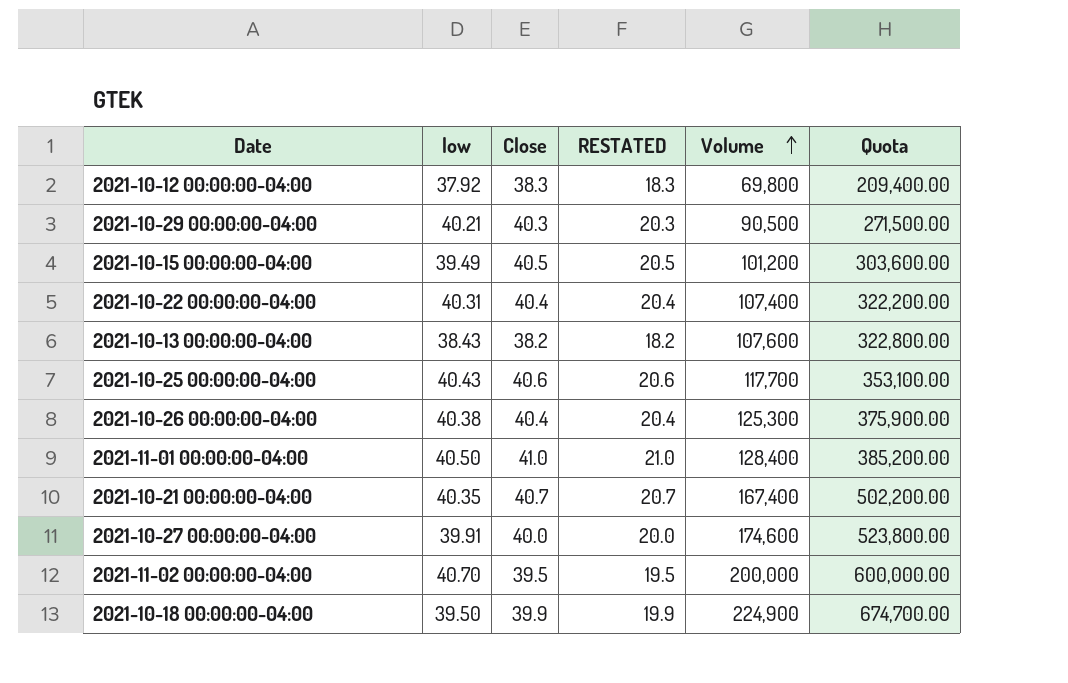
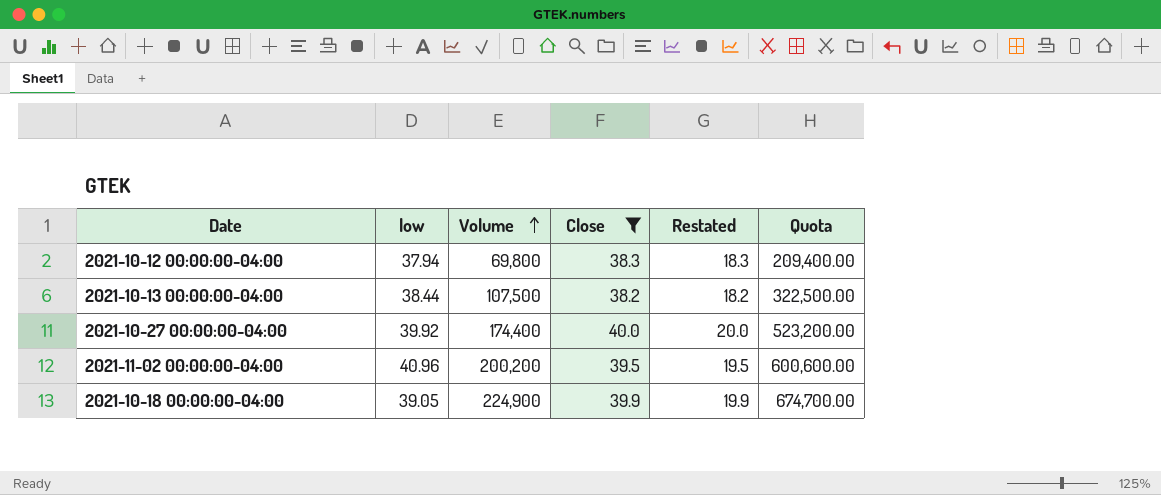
filter: none -> Close <= 40.0
column Volume | position: 5 -> 3
column name: RESTATED -> Restated
2021-10-12 00:00:00-04:00 | low: 37.92 -> 37.94
2021-10-13 00:00:00-04:00 | low: 38.43 -> 38.44
2021-10-13 00:00:00-04:00 | Volume: 107,600 -> 107,500
2021-10-13 00:00:00-04:00 | Quota: 322,800.00 -> 322,500.00
2021-10-27 00:00:00-04:00 | low: 39.91 -> 39.92
2021-10-27 00:00:00-04:00 | Volume: 174,600 -> 174,400
2021-10-27 00:00:00-04:00 | Quota: 523,800.00 -> 523,200.00
2021-11-02 00:00:00-04:00 | low: 40.70 -> 40.96
2021-11-02 00:00:00-04:00 | Volume: 200,000 -> 200,200
2021-11-02 00:00:00-04:00 | Quota: 600,000.00 -> 600,600.00
2021-10-18 00:00:00-04:00 | low: 39.50 -> 39.05

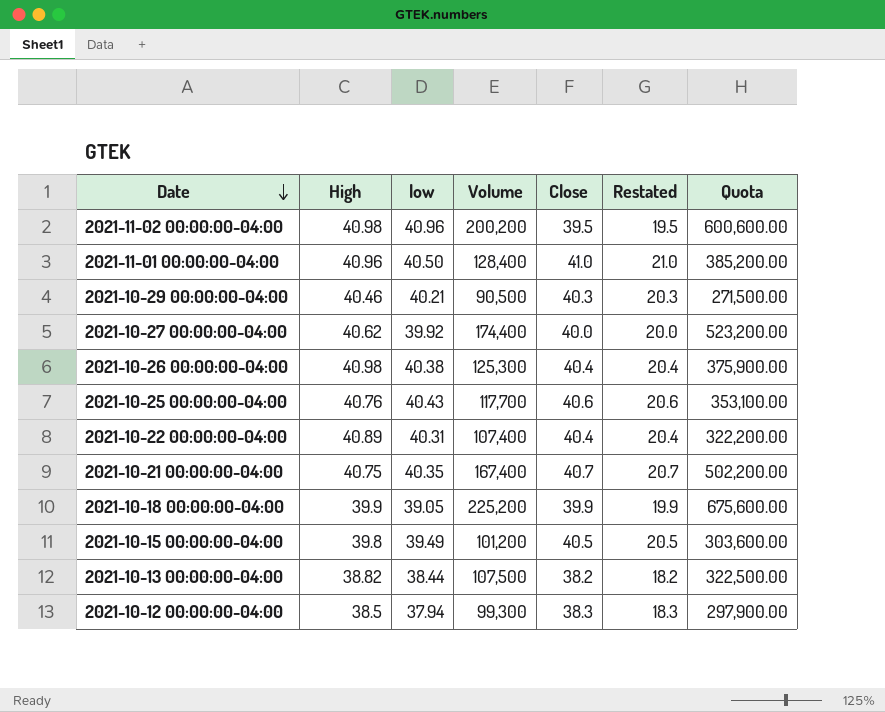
filter: Close <= 40.0 -> none
row order: Volume ascending -> Date descending
column High | position: none -> 2
2021-10-18 00:00:00-04:00 | Volume: 224,900 -> 225,200
2021-10-18 00:00:00-04:00 | Quota: 674,700.00 -> 675,600.00
2021-10-12 00:00:00-04:00 | Volume: 69,800 -> 99,300
2021-10-12 00:00:00-04:00 | Quota: 209,400.00 -> 297,900.00

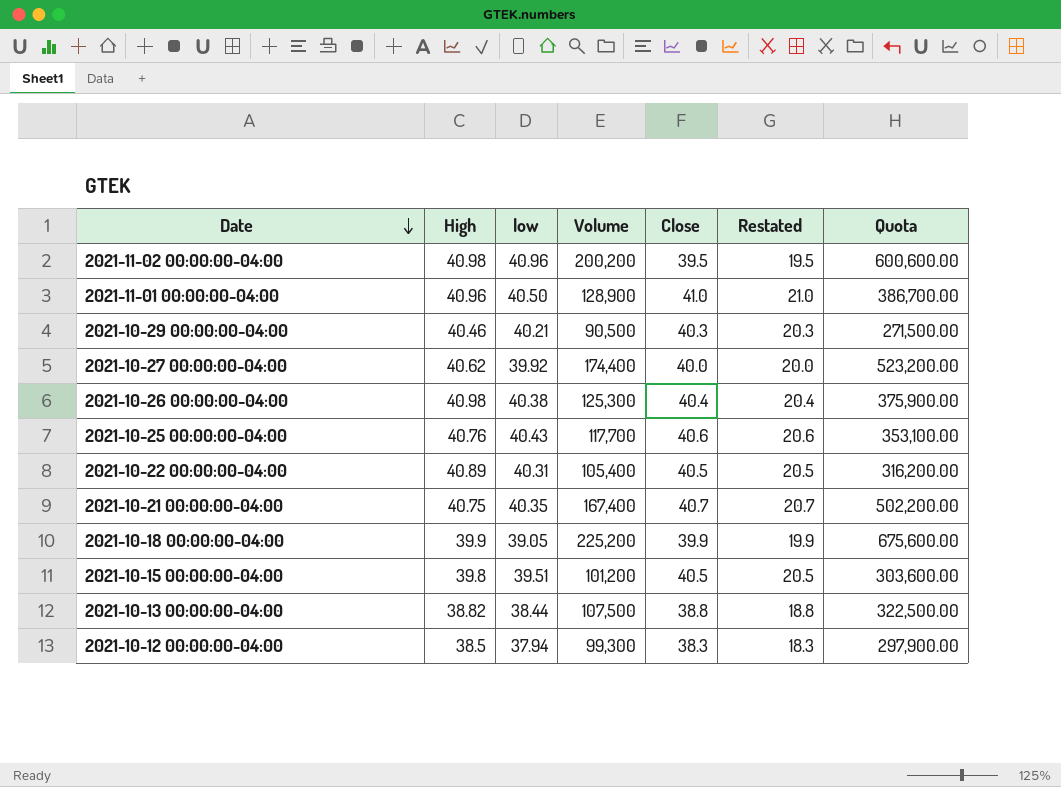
2021-11-01 00:00:00-04:00 | Volume: 128,400 -> 128,900
2021-11-01 00:00:00-04:00 | Quota: 385,200.00 -> 386,700.00
2021-10-22 00:00:00-04:00 | Volume: 107,400 -> 105,400
2021-10-22 00:00:00-04:00 | Close: 40.4 -> 40.5
2021-10-22 00:00:00-04:00 | Restated: 20.4 -> 20.5
2021-10-22 00:00:00-04:00 | Quota: 322,200.00 -> 316,200.00
2021-10-15 00:00:00-04:00 | low: 39.49 -> 39.51
2021-10-13 00:00:00-04:00 | Close: 38.2 -> 38.8
2021-10-13 00:00:00-04:00 | Restated: 18.2 -> 18.8

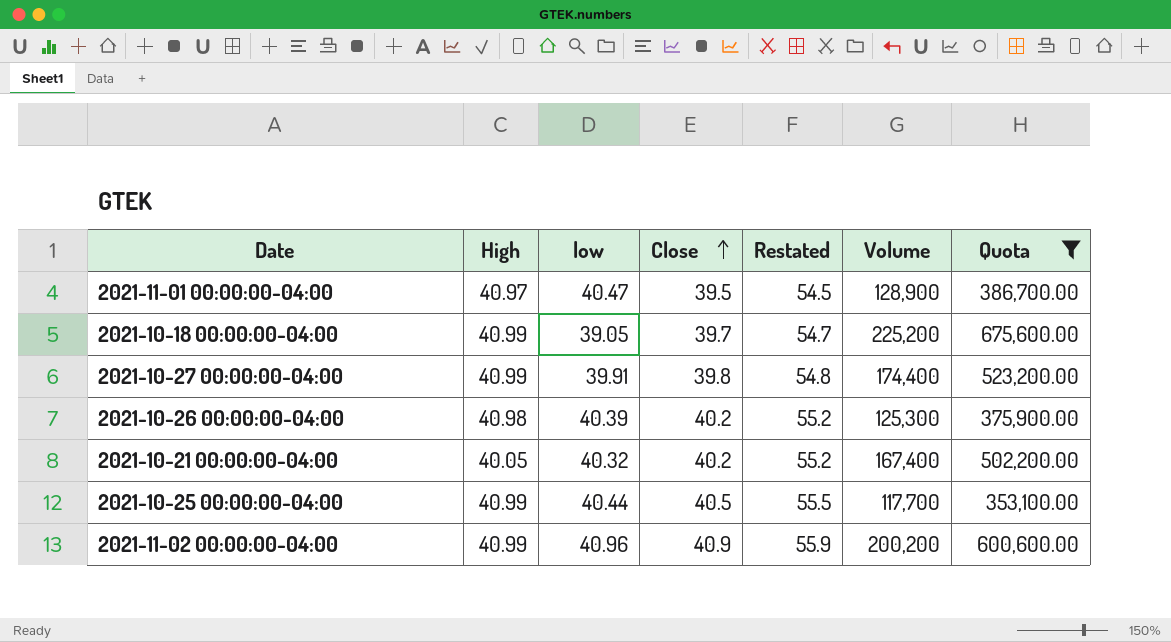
filter: none -> Quota >= 353,100.00
row order: Date descending -> Close ascending
column Restated | formula: [Close] - 20 -> [Close] + 15
column Volume | position: 4 -> 6
2021-11-01 00:00:00-04:00 | High: 40.96 -> 40.97
2021-11-01 00:00:00-04:00 | low: 40.50 -> 40.47
2021-11-01 00:00:00-04:00 | Close: 41.0 -> 39.5
2021-10-18 00:00:00-04:00 | High: 39.9 -> 40.99
2021-10-18 00:00:00-04:00 | Close: 39.9 -> 39.7
2021-10-27 00:00:00-04:00 | High: 40.62 -> 40.99
2021-10-27 00:00:00-04:00 | low: 39.92 -> 39.91
2021-10-27 00:00:00-04:00 | Close: 40.0 -> 39.8
2021-10-26 00:00:00-04:00 | low: 40.38 -> 40.39
2021-10-26 00:00:00-04:00 | Close: 40.4 -> 40.2
2021-10-21 00:00:00-04:00 | High: 40.75 -> 40.05
2021-10-21 00:00:00-04:00 | low: 40.35 -> 40.32
2021-10-21 00:00:00-04:00 | Close: 40.7 -> 40.2
2021-10-25 00:00:00-04:00 | High: 40.76 -> 40.99
2021-10-25 00:00:00-04:00 | low: 40.43 -> 40.44
2021-10-25 00:00:00-04:00 | Close: 40.6 -> 40.5
2021-11-02 00:00:00-04:00 | High: 40.98 -> 40.99
2021-11-02 00:00:00-04:00 | Close: 39.5 -> 40.9

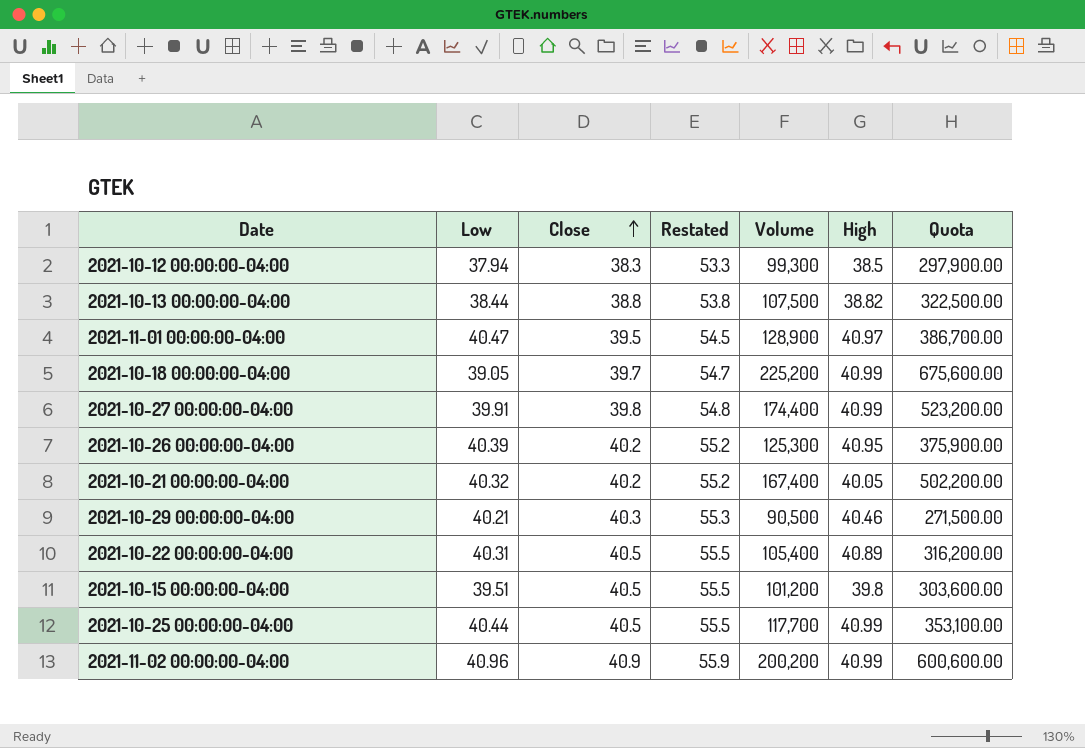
filter: Quota >= 353,100.00 -> none
column name: low -> Low
column High | position: 2 -> 6
2021-10-26 00:00:00-04:00 | High: 40.98 -> 40.95

